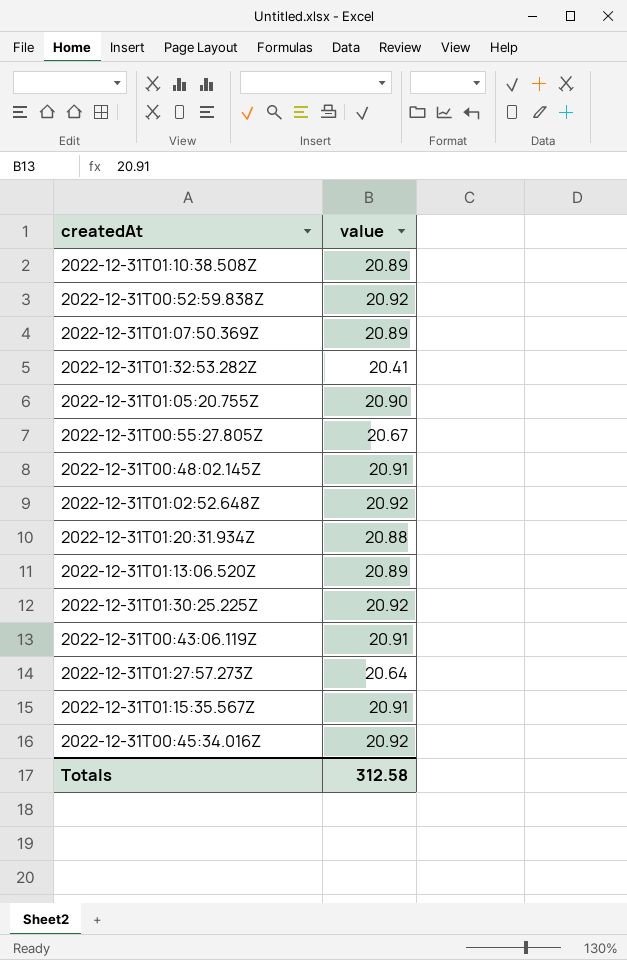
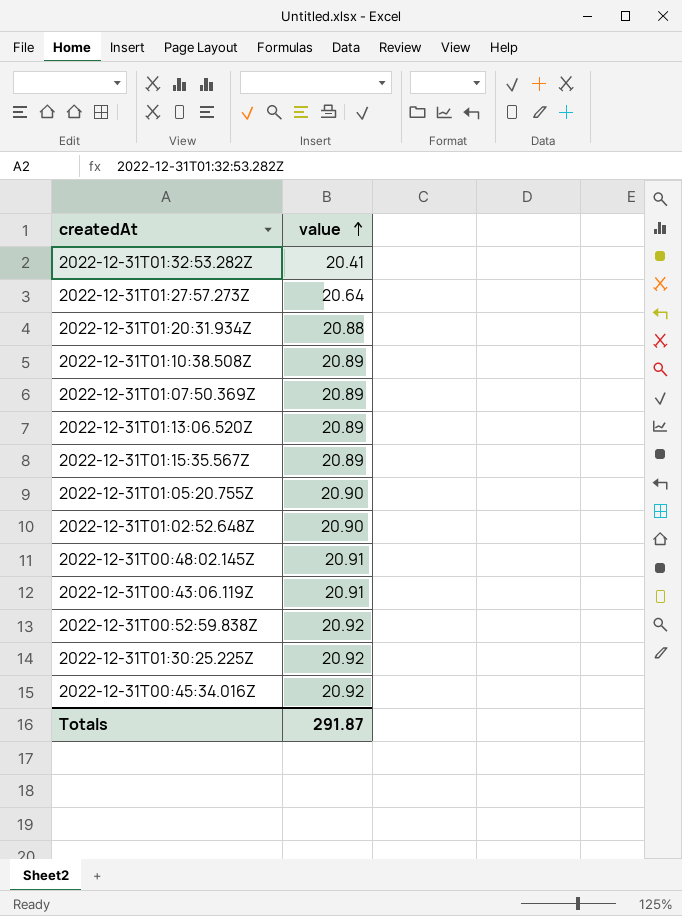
row order: none -> value ascending
row 2022-12-31T00:55:27.805Z: 20.67 -> none
2022-12-31T01:15:35.567Z | value: 20.91 -> 20.89
2022-12-31T01:02:52.648Z | value: 20.92 -> 20.90
Totals | value: 312.58 -> 291.87

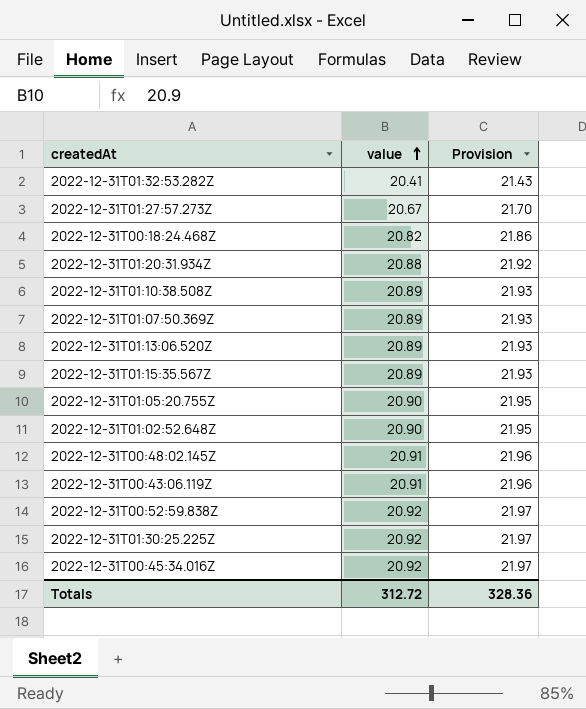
column Provision | formula: none -> [value] * 1.05
2022-12-31T01:27:57.273Z | value: 20.64 -> 20.67
row 2022-12-31T00:18:24.468Z: none -> 20.82 | 21.86
Totals | value: 291.87 -> 312.72

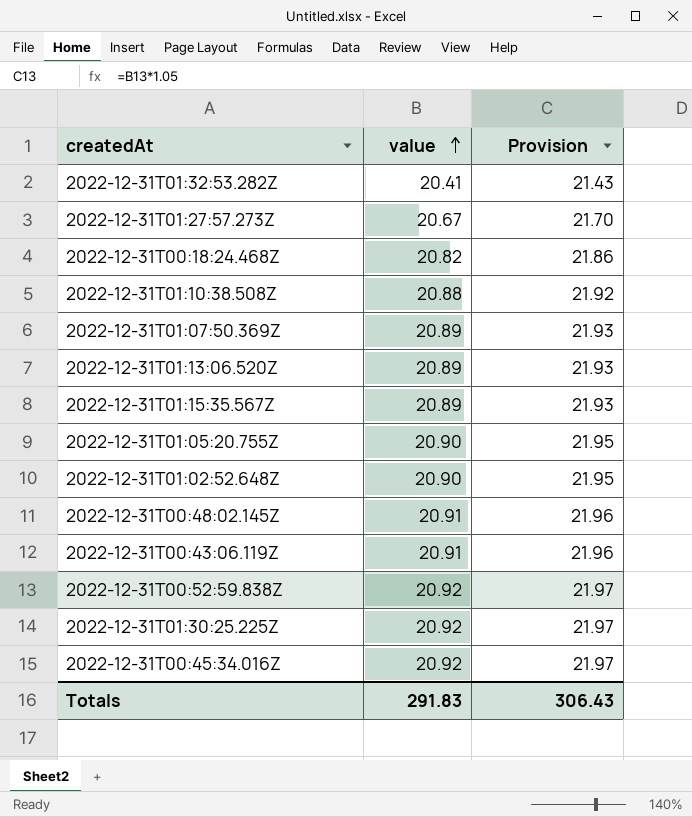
row 2022-12-31T01:20:31.934Z: 20.88 | 21.92 -> none
2022-12-31T01:10:38.508Z | value: 20.89 -> 20.88
2022-12-31T01:10:38.508Z | Provision: 21.93 -> 21.92
Totals | value: 312.72 -> 291.83
Totals | Provision: 328.36 -> 306.43

